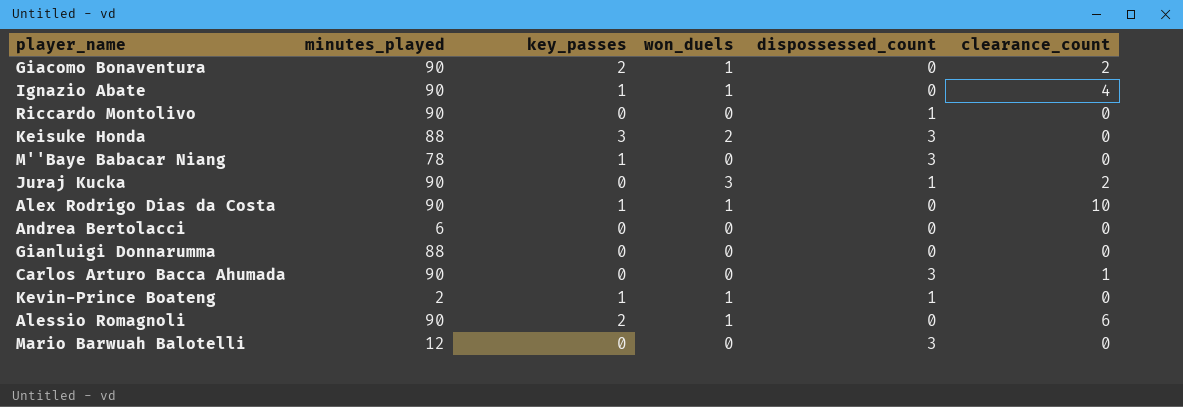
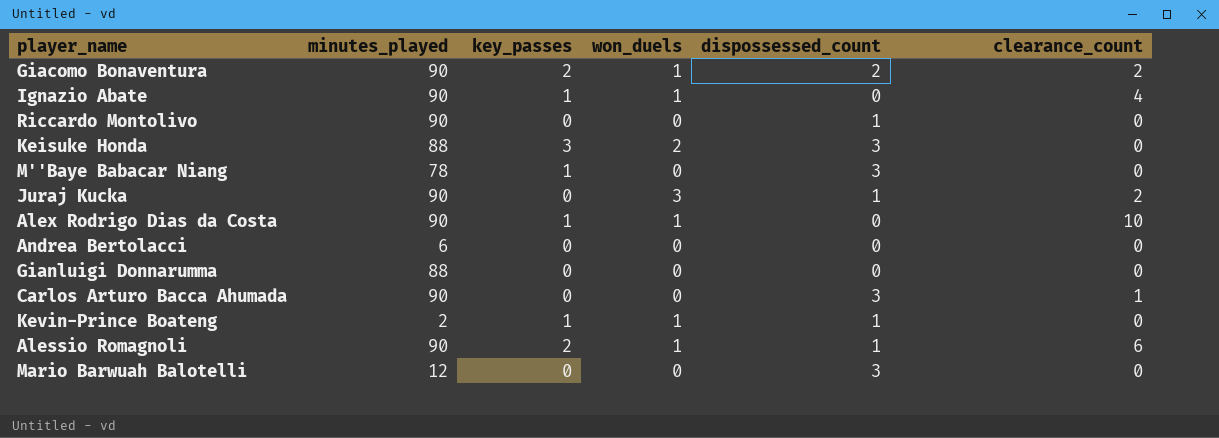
Giacomo Bonaventura | dispossessed_count: 0 -> 2
Alessio Romagnoli | dispossessed_count: 0 -> 1

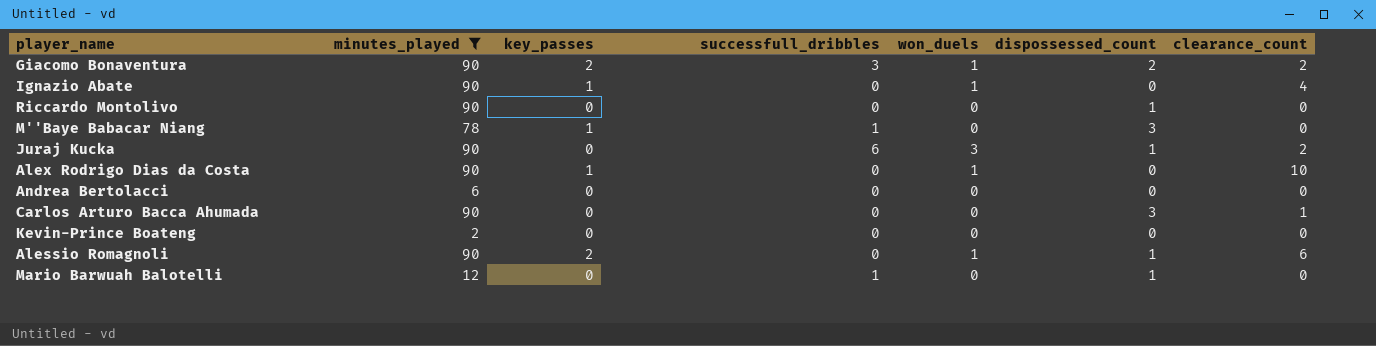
filter: none -> minutes_played != 88
column successfull_dribbles | position: none -> 4
Kevin-Prince Boateng | key_passes: 1 -> 0
Kevin-Prince Boateng | won_duels: 1 -> 0
Kevin-Prince Boateng | dispossessed_count: 1 -> 0
Mario Barwuah Balotelli | dispossessed_count: 3 -> 1

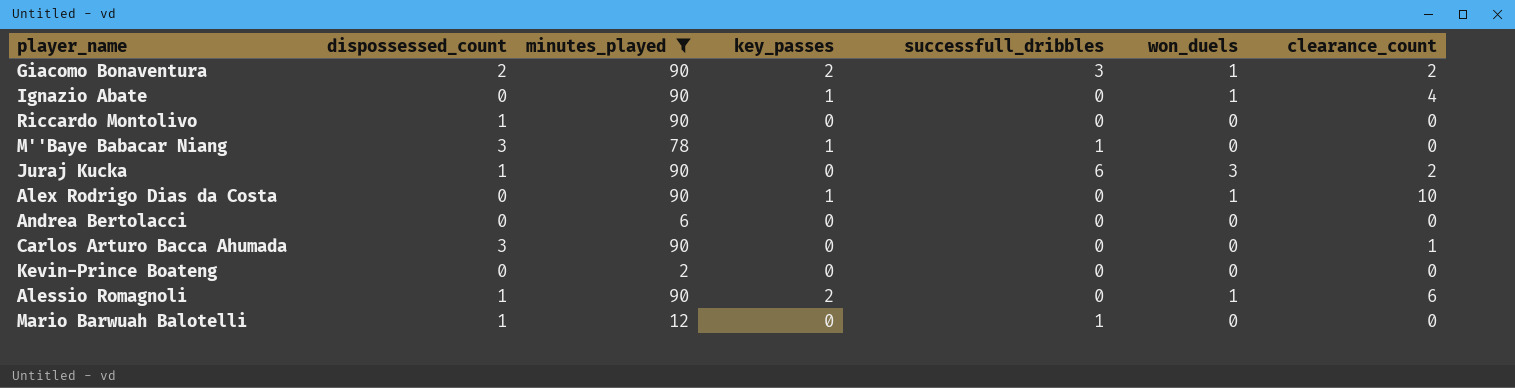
column dispossessed_count | position: 6 -> 2

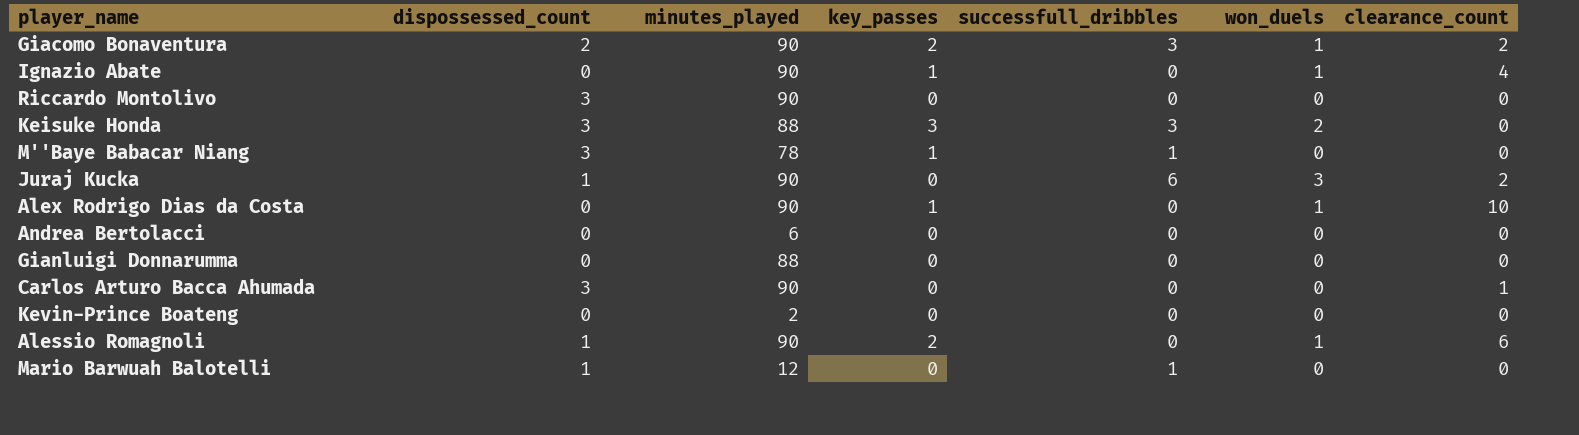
filter: minutes_played != 88 -> none
Riccardo Montolivo | dispossessed_count: 1 -> 3

